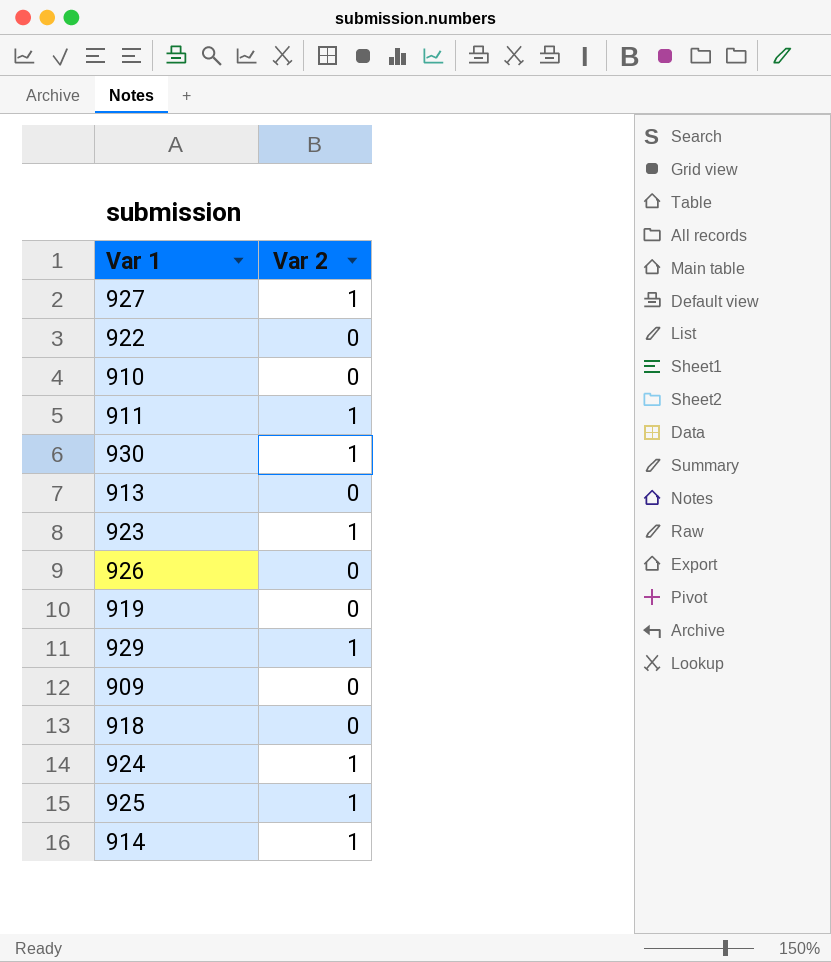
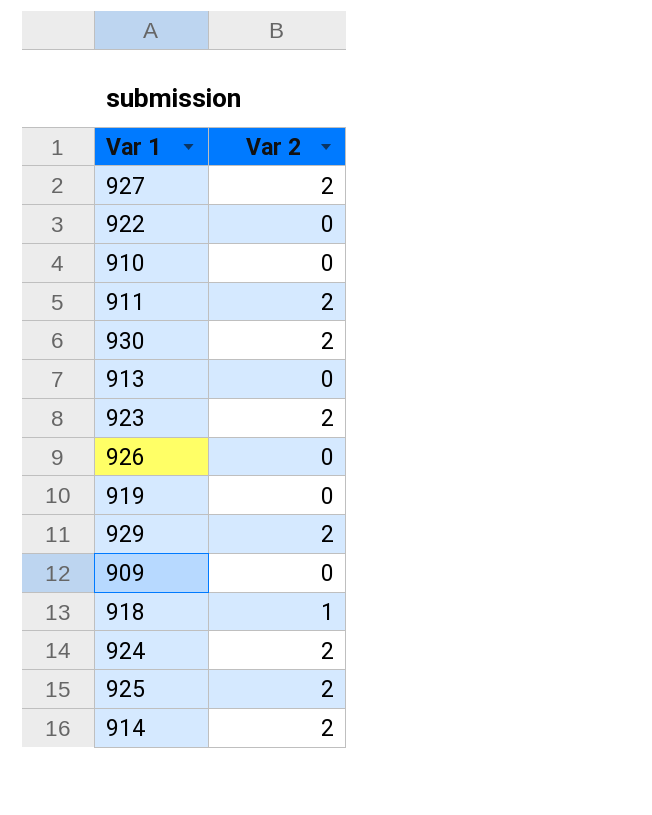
927 | Var 2: 1 -> 2
911 | Var 2: 1 -> 2
930 | Var 2: 1 -> 2
923 | Var 2: 1 -> 2
929 | Var 2: 1 -> 2
918 | Var 2: 0 -> 1
924 | Var 2: 1 -> 2
925 | Var 2: 1 -> 2
914 | Var 2: 1 -> 2

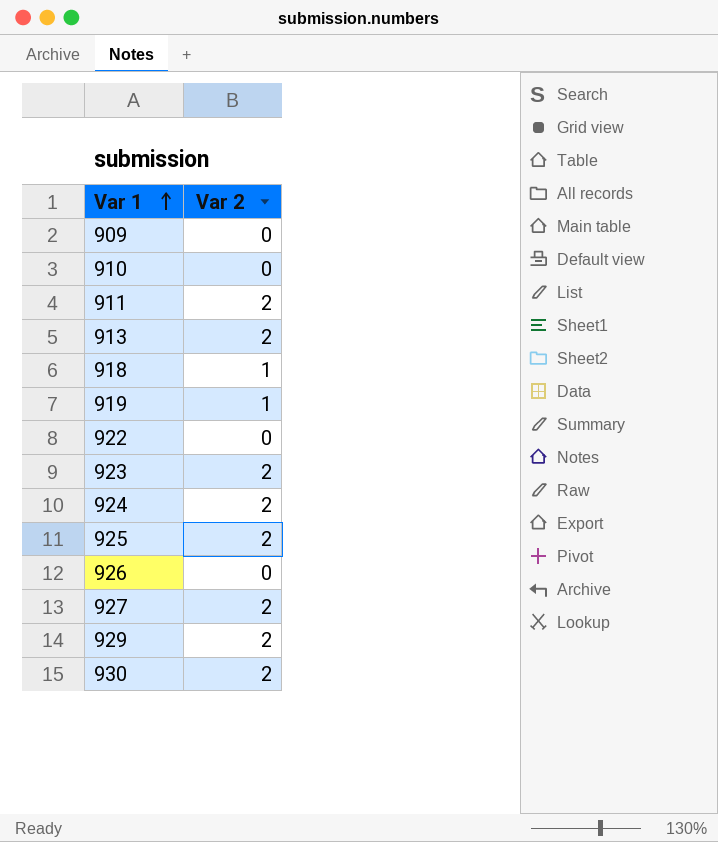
row order: none -> Var 1 ascending
row 914: 2 -> none
913 | Var 2: 0 -> 2
919 | Var 2: 0 -> 1

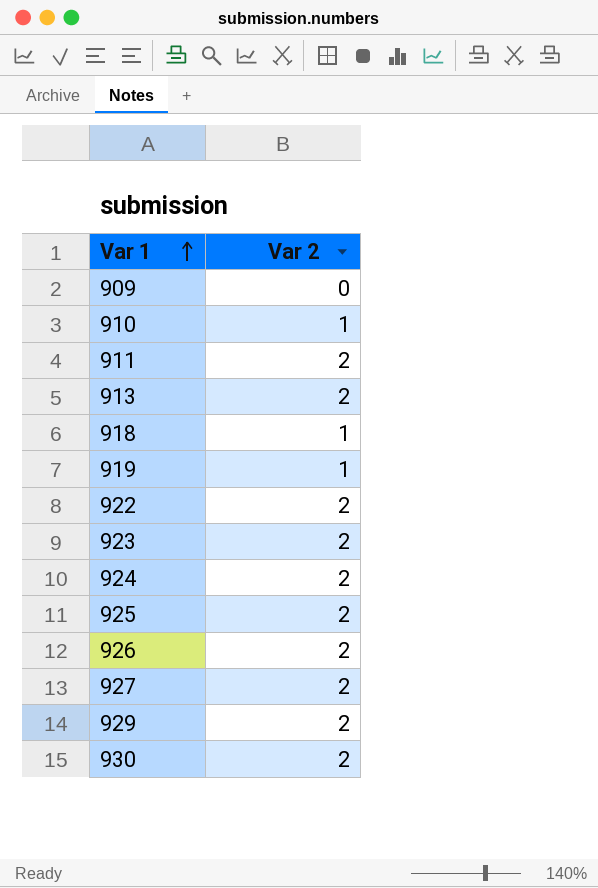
910 | Var 2: 0 -> 1
922 | Var 2: 0 -> 2
926 | Var 2: 0 -> 2

